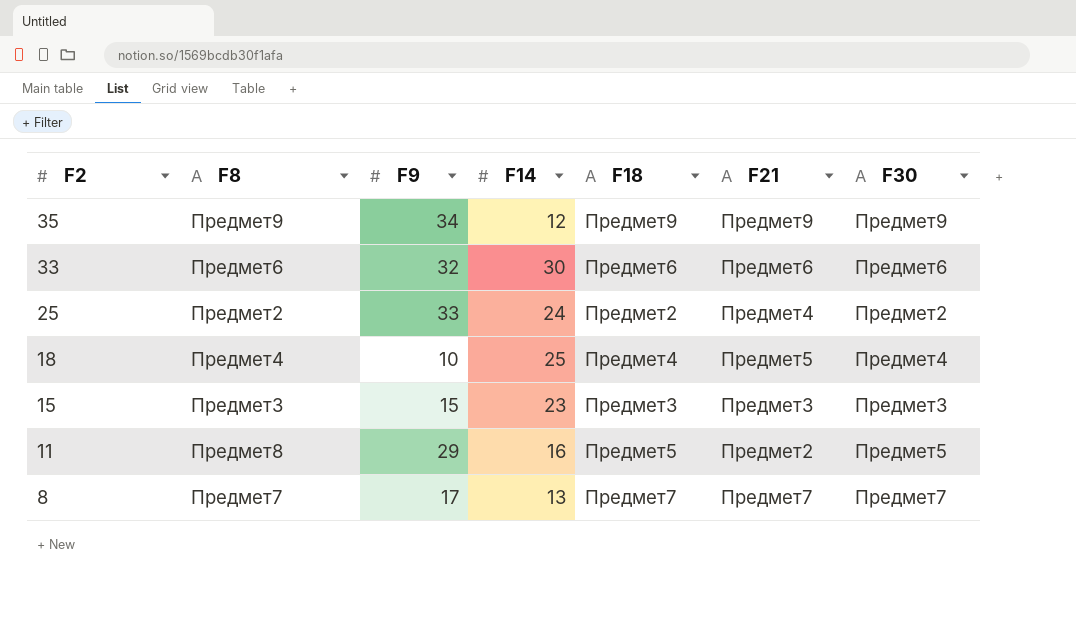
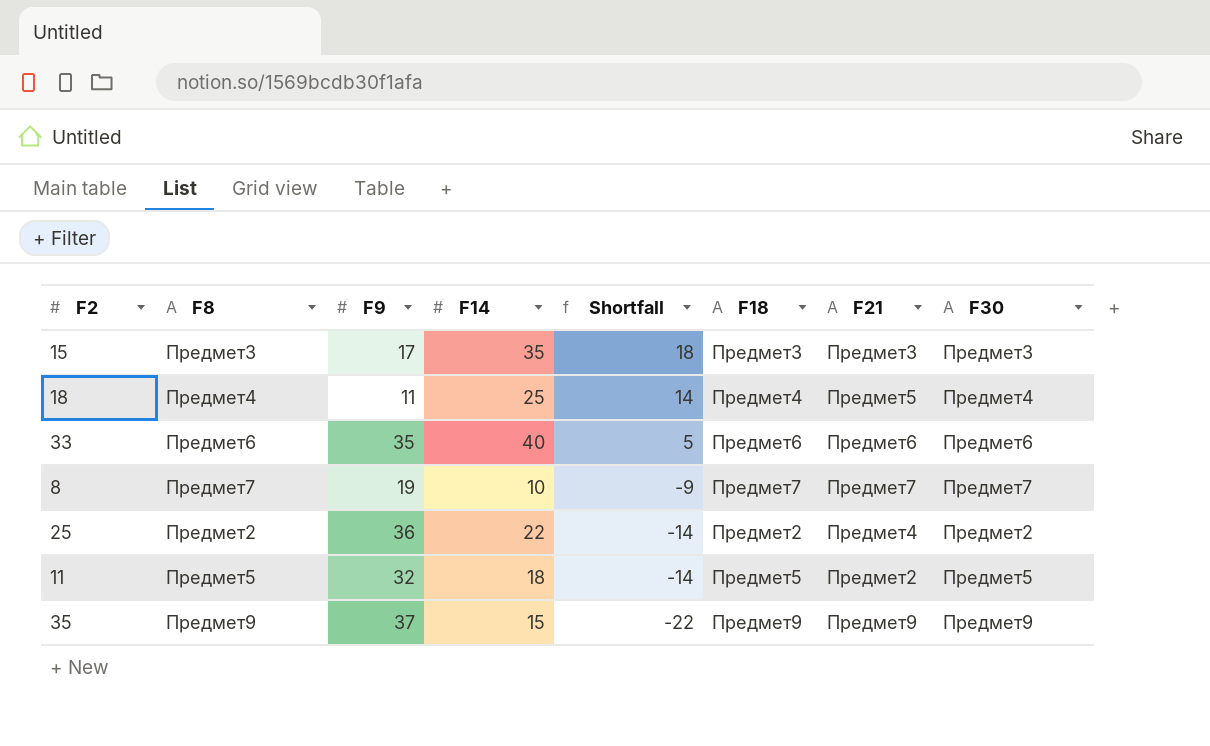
row order: F2 descending -> Shortfall descending
column Shortfall | formula: none -> [F14] - [F9]
15 | F9: 15 -> 17
15 | F14: 23 -> 35
18 | F9: 10 -> 11
33 | F9: 32 -> 35
33 | F14: 30 -> 40
8 | F9: 17 -> 19
8 | F14: 13 -> 10
25 | F9: 33 -> 36
25 | F14: 24 -> 22
11 | F8: Предмет8 -> Предмет5
11 | F9: 29 -> 32
11 | F14: 16 -> 18
35 | F9: 34 -> 37
35 | F14: 12 -> 15

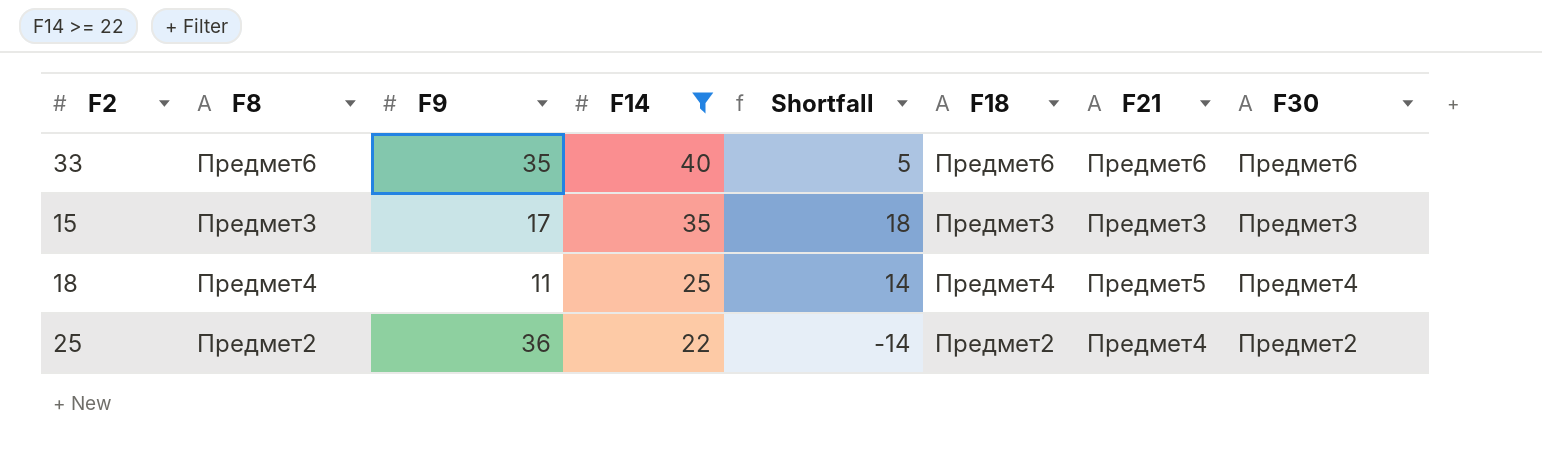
filter: none -> F14 >= 22
row order: Shortfall descending -> F14 descending

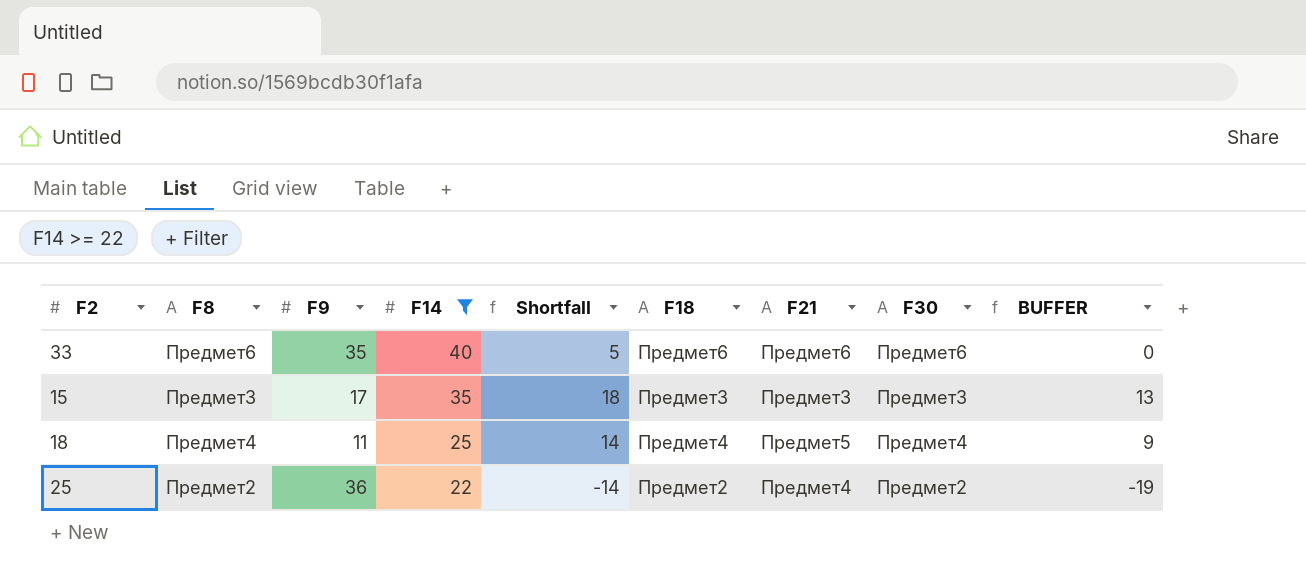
column BUFFER | formula: none -> [Shortfall] - 5

